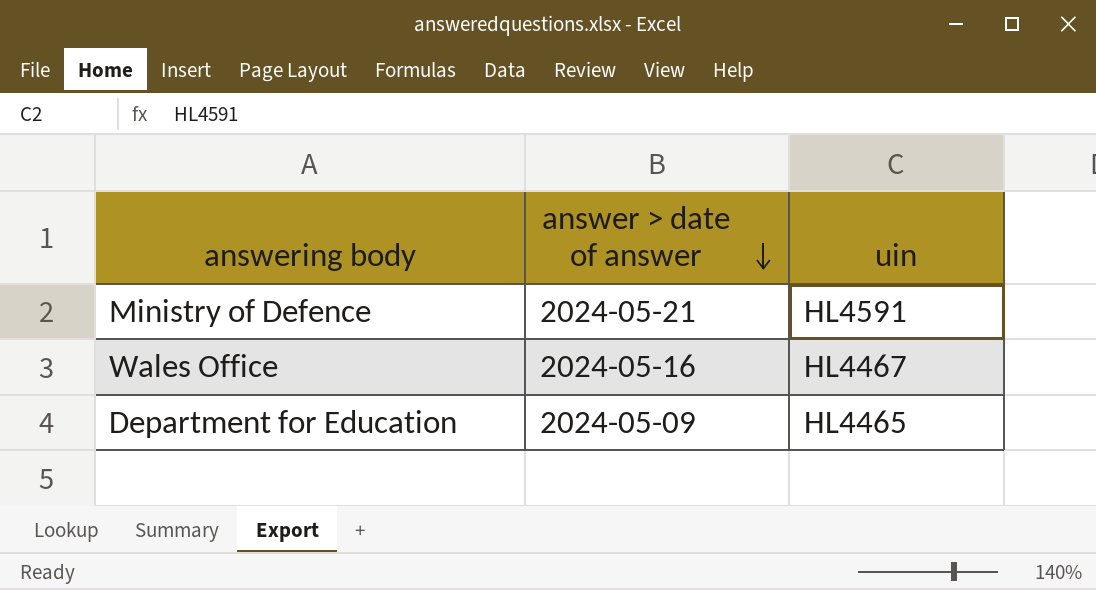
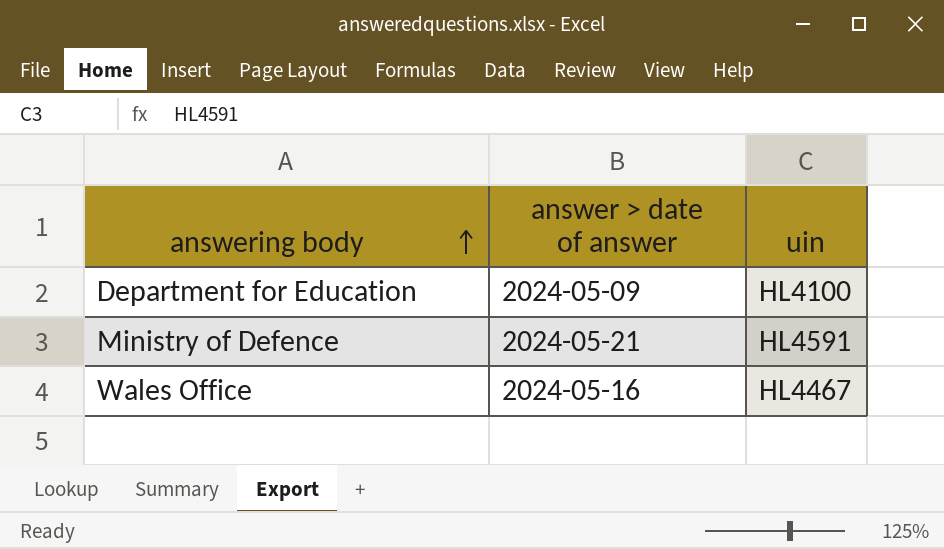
row order: answer > date of answer descending -> answering body ascending
Department for Education | uin: HL4465 -> HL4100

